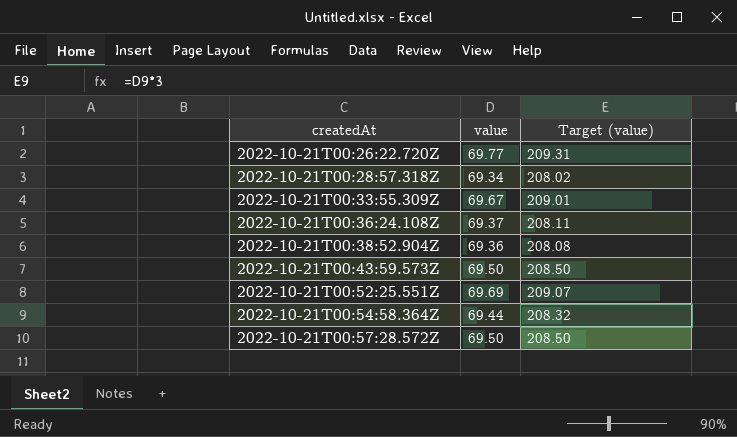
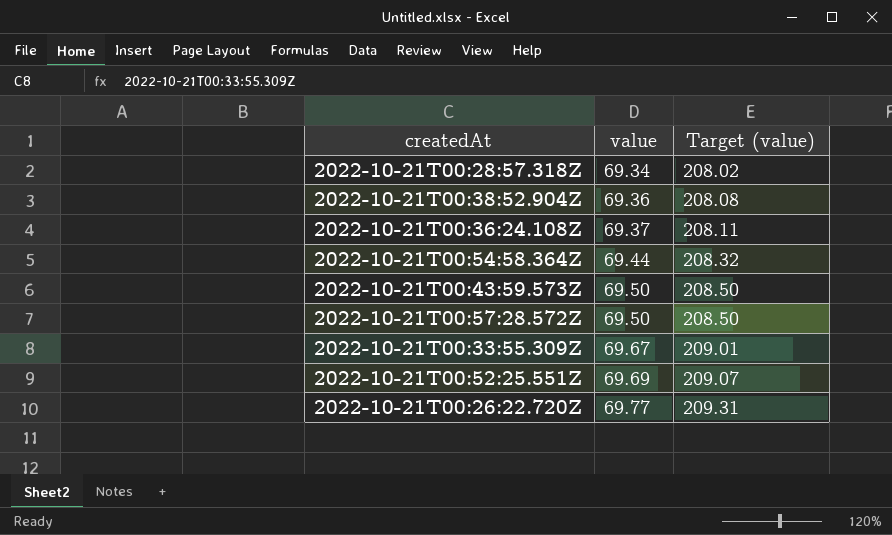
row order: createdAt ascending -> value ascending

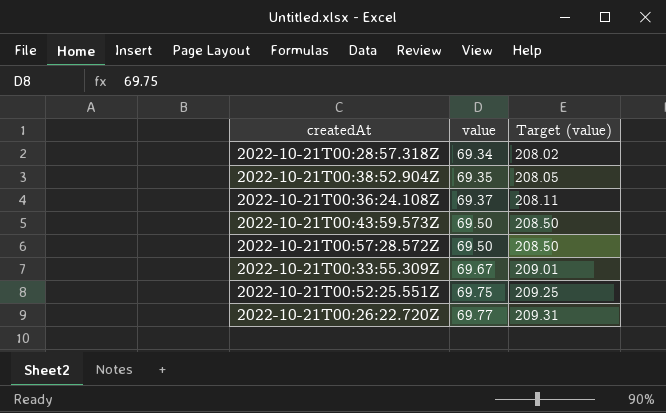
row 2022-10-21T00:54:58.364Z: 69.44 | 208.32 -> none
2022-10-21T00:38:52.904Z | value: 69.36 -> 69.35
2022-10-21T00:38:52.904Z | Target (value): 208.08 -> 208.05
2022-10-21T00:52:25.551Z | value: 69.69 -> 69.75
2022-10-21T00:52:25.551Z | Target (value): 209.07 -> 209.25

